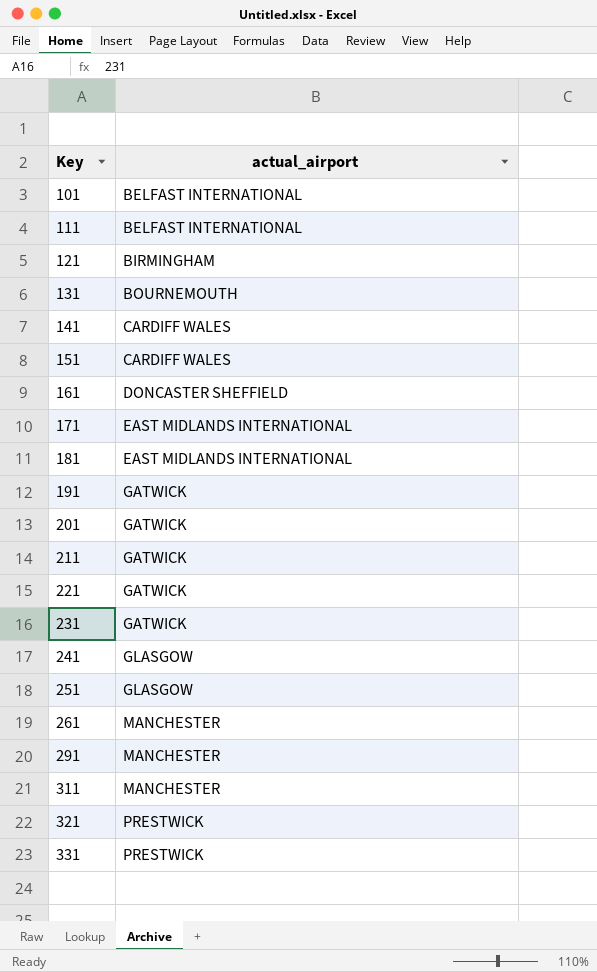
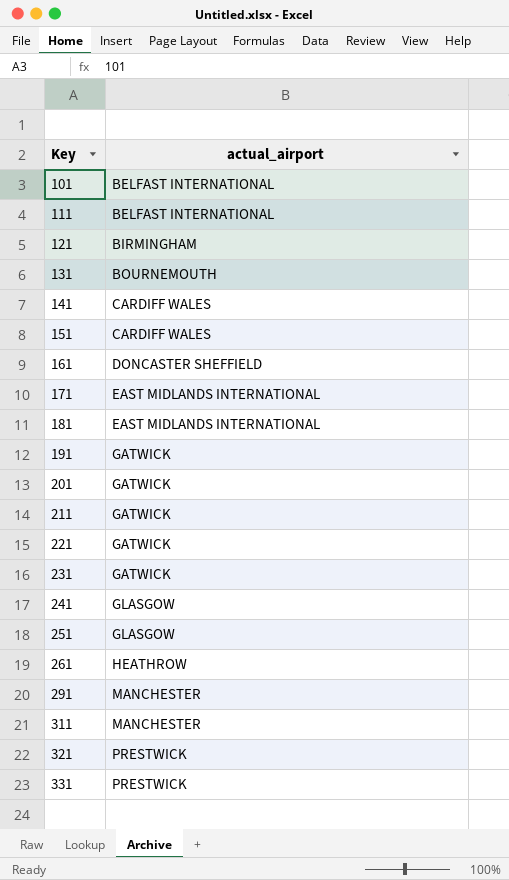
261 | actual_airport: MANCHESTER -> HEATHROW

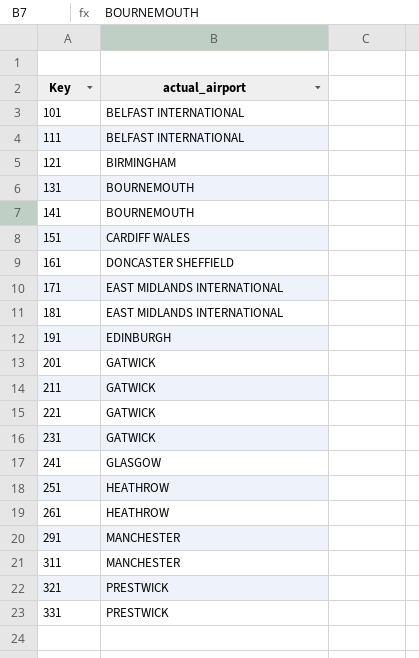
141 | actual_airport: CARDIFF WALES -> BOURNEMOUTH
191 | actual_airport: GATWICK -> EDINBURGH
251 | actual_airport: GLASGOW -> HEATHROW

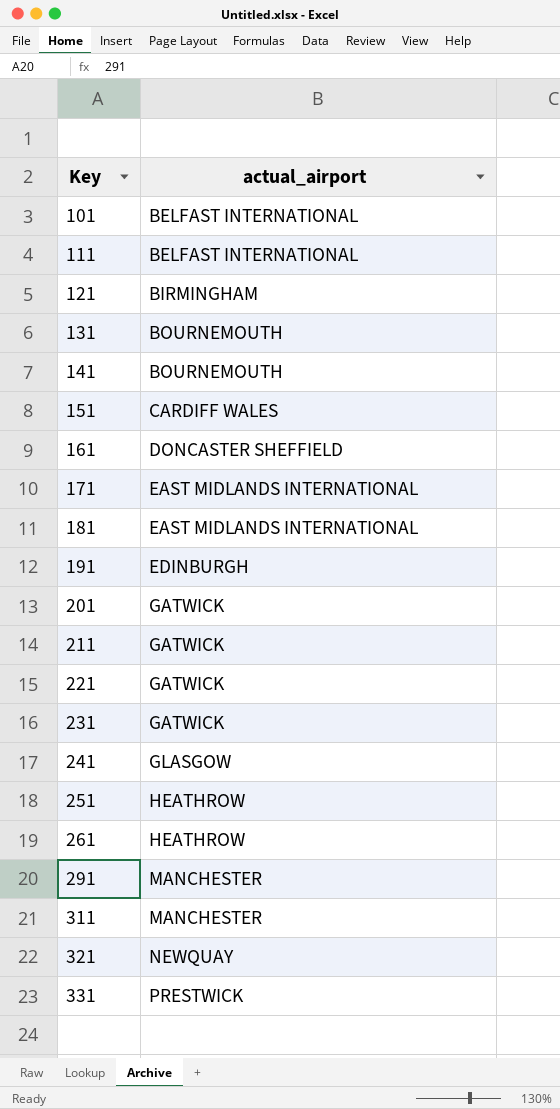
321 | actual_airport: PRESTWICK -> NEWQUAY

